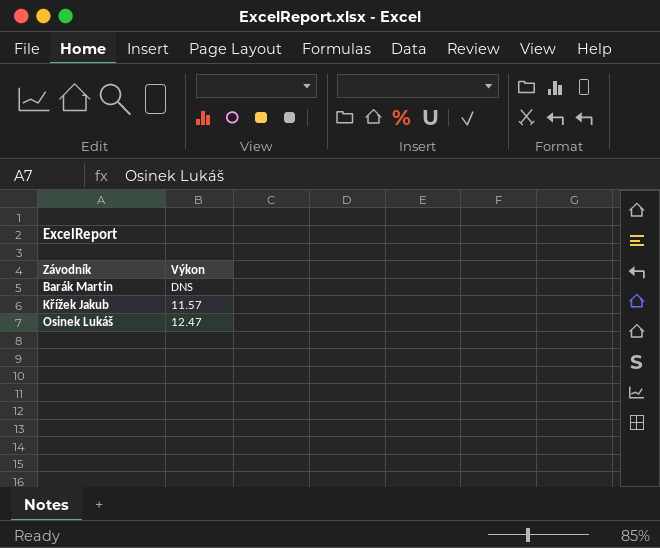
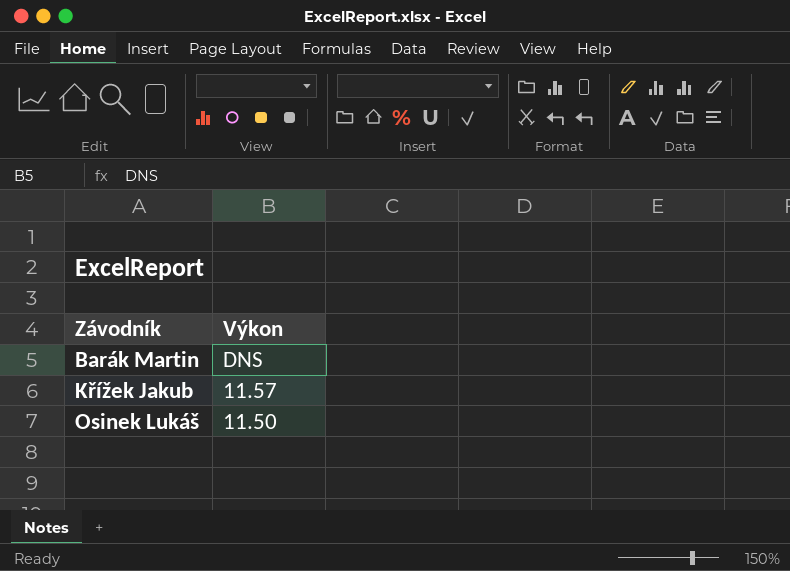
Osinek Lukáš | Výkon: 12.47 -> 11.50

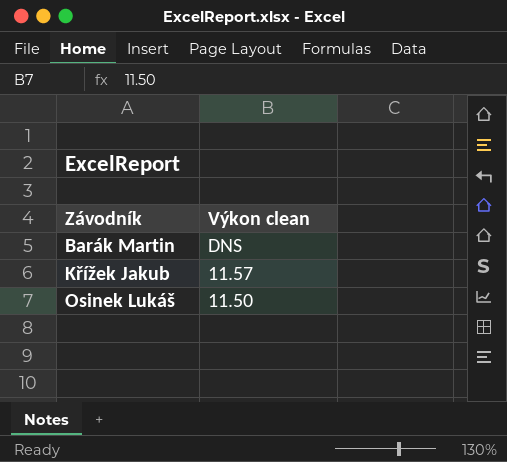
column name: Výkon -> Výkon clean

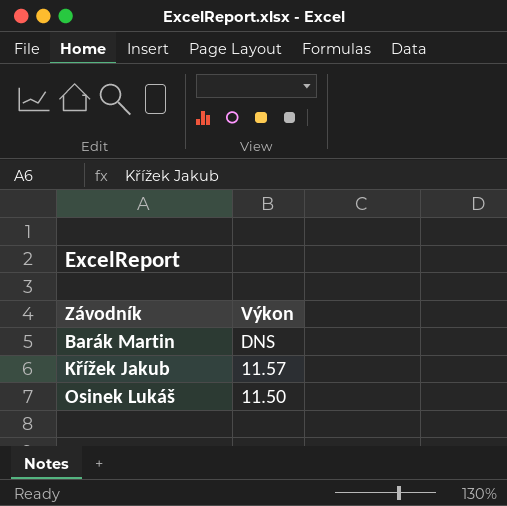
column name: Výkon clean -> Výkon

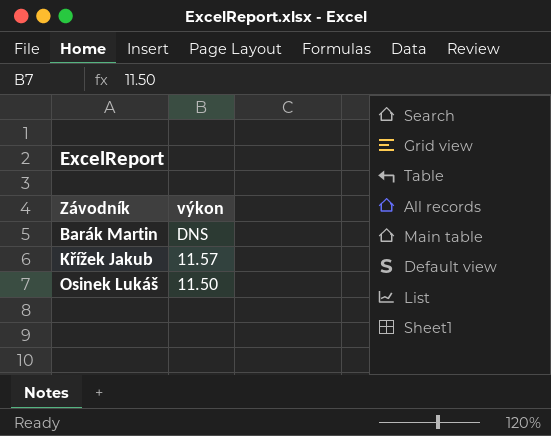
column name: Výkon -> výkon

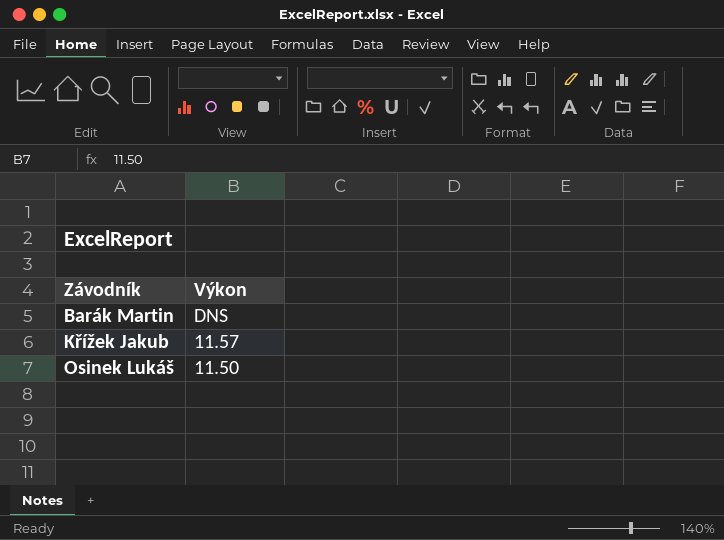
column name: výkon -> Výkon

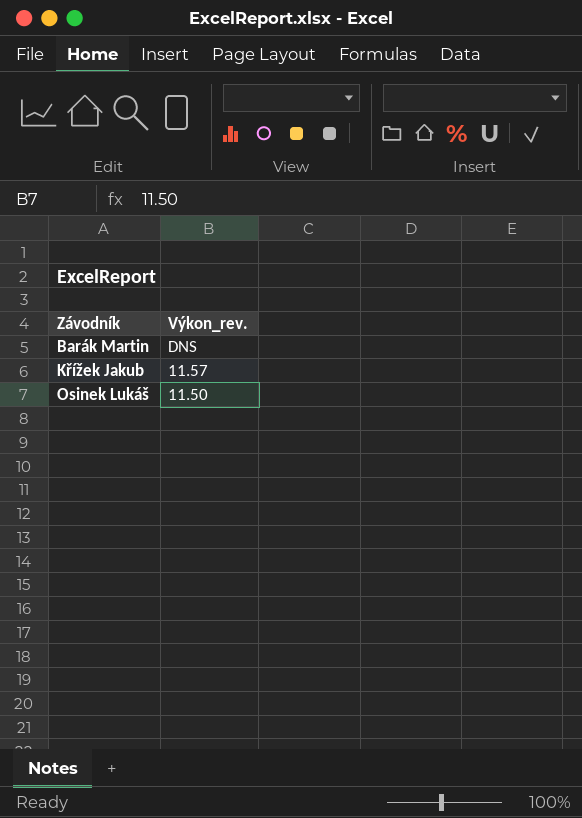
column name: Výkon -> Výkon_rev.

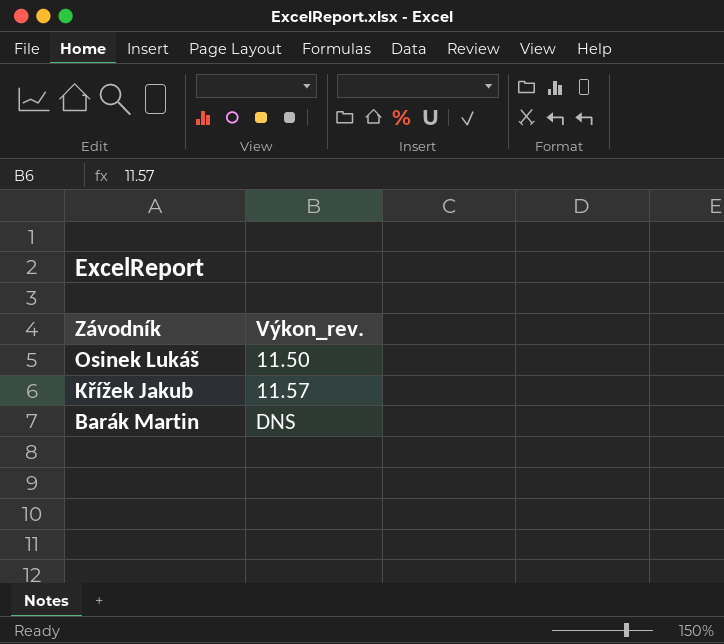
row order: Závodník ascending -> Závodník descending

